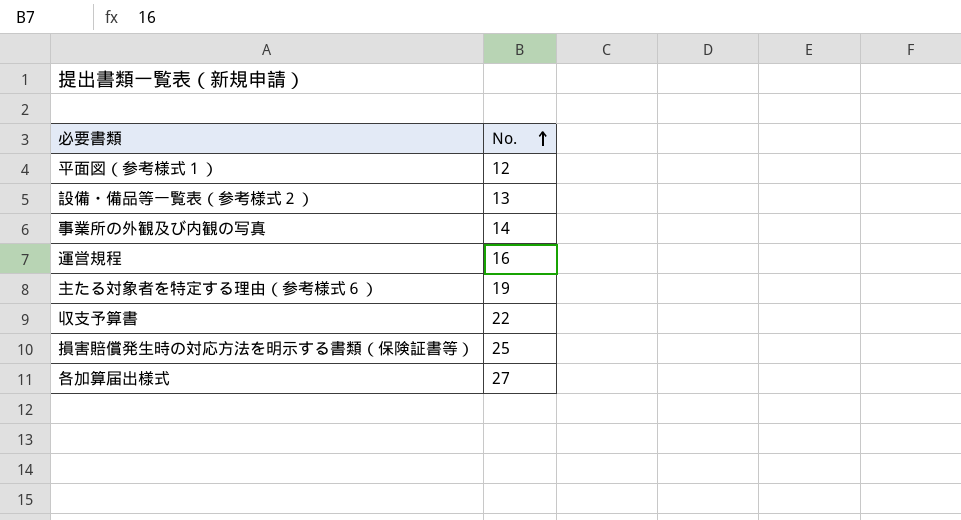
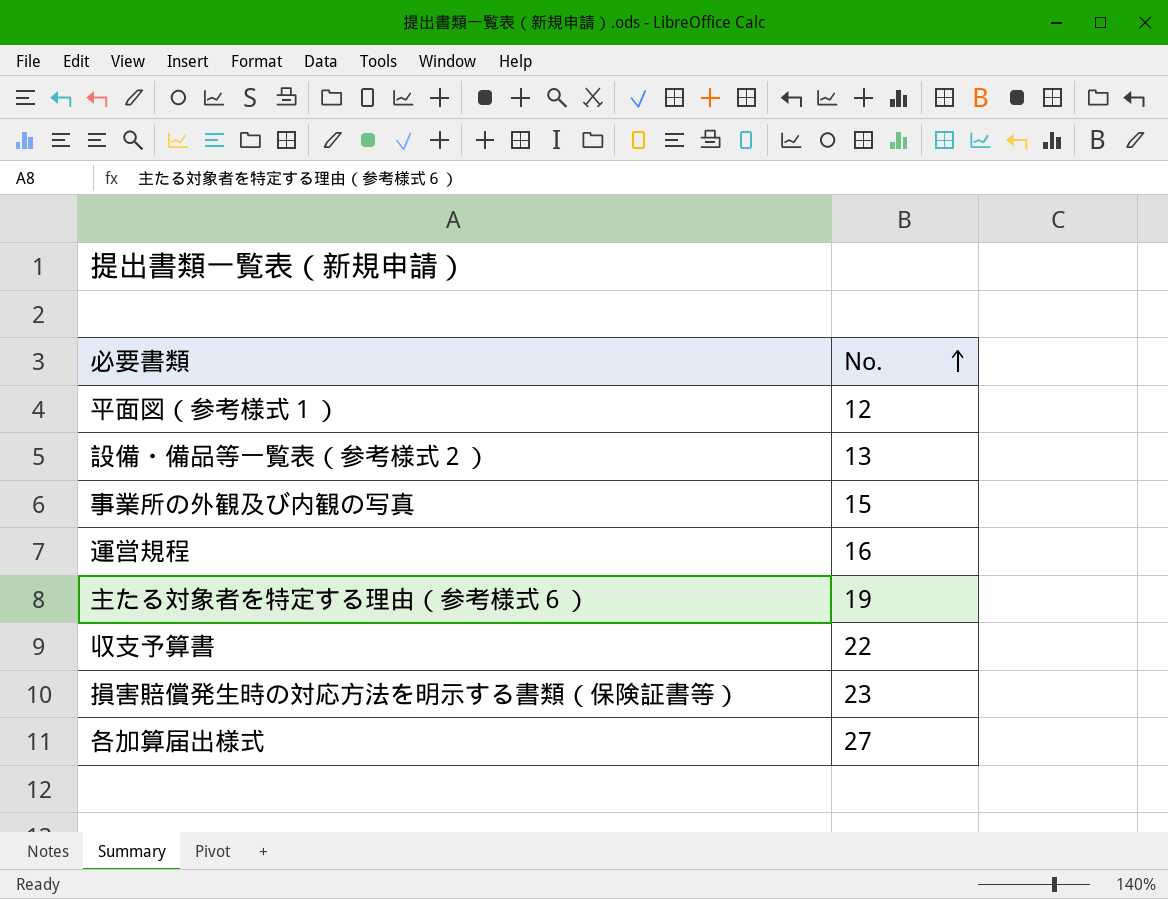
事業所の外観及び内観の写真 | No.: 14 -> 15
損害賠償発生時の対応方法を明示する書類（保険証書等） | No.: 25 -> 23

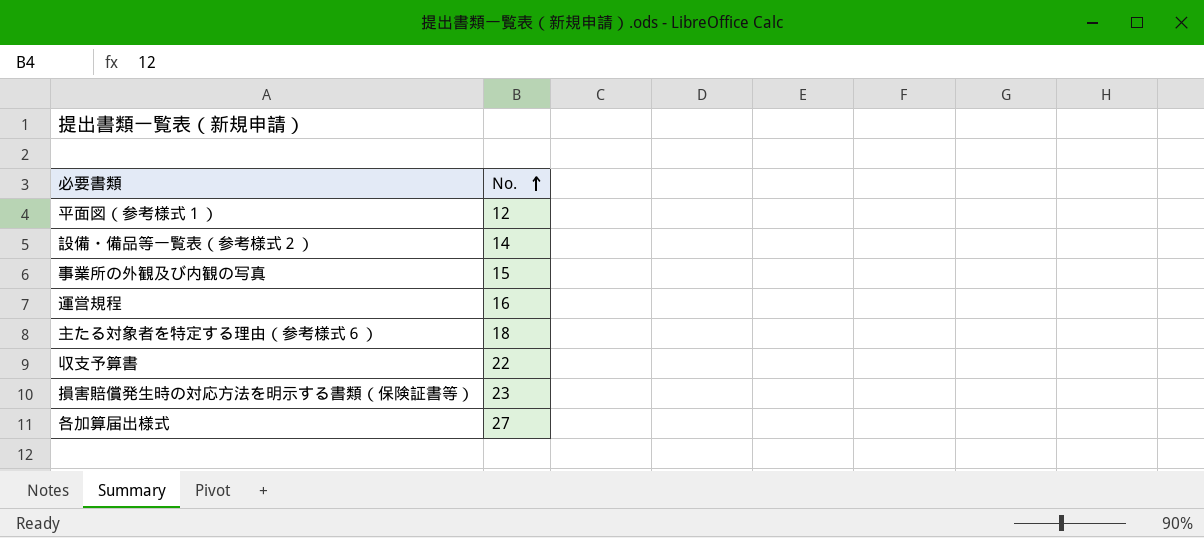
設備・備品等一覧表（参考様式２） | No.: 13 -> 14
主たる対象者を特定する理由（参考様式６） | No.: 19 -> 18

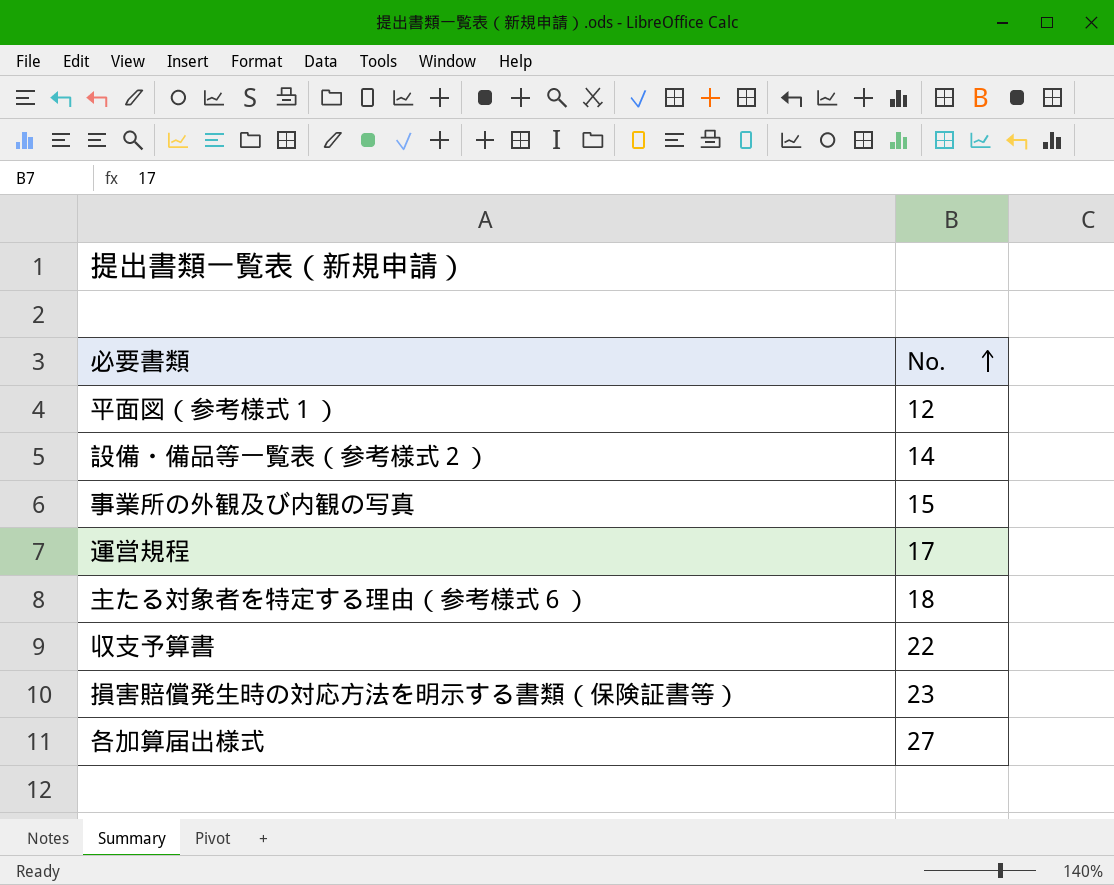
運営規程 | No.: 16 -> 17

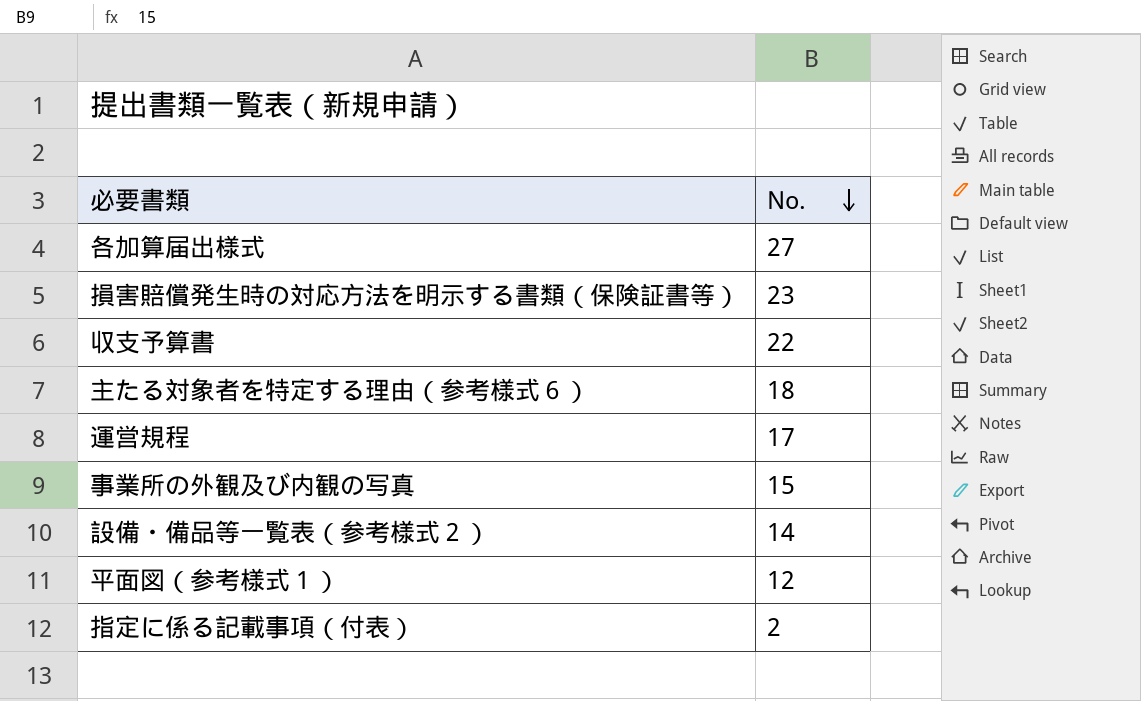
row order: No. ascending -> No. descending
row 指定に係る記載事項（付表）: none -> 2

